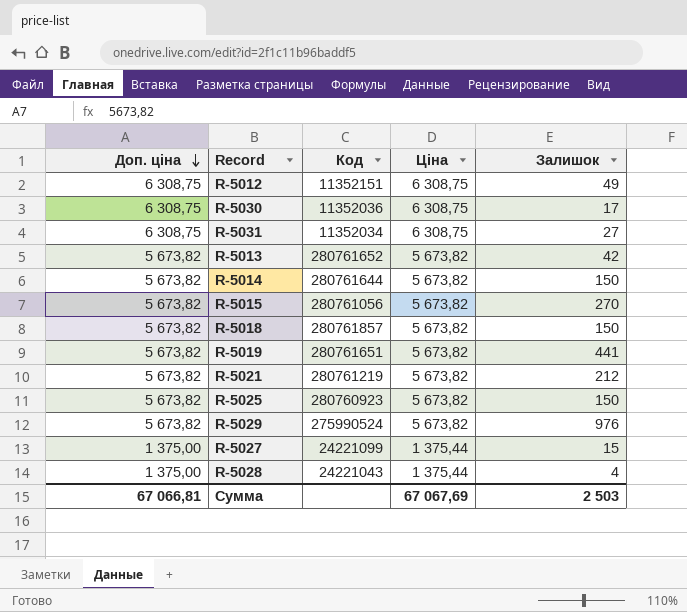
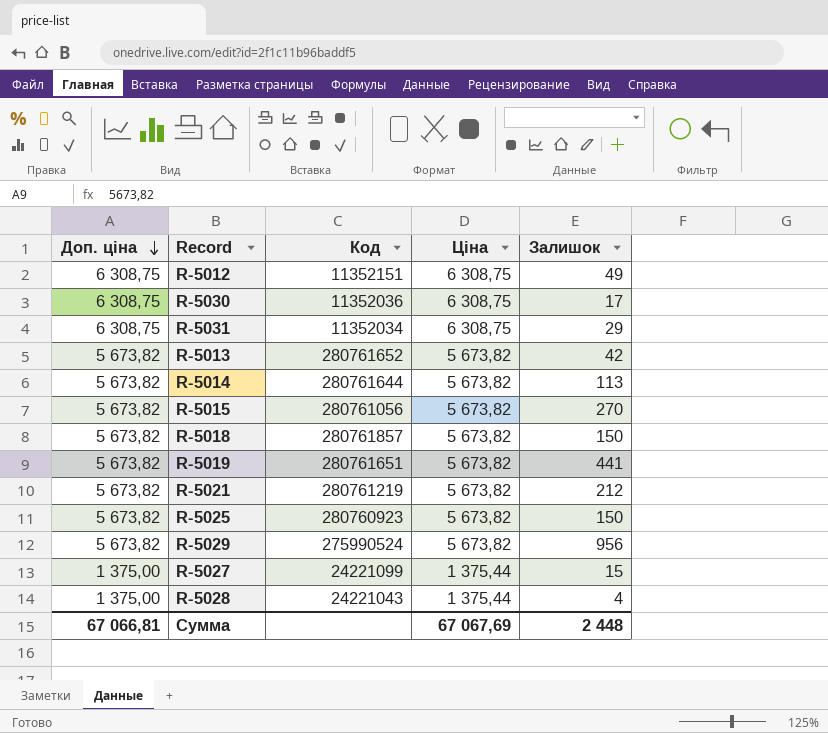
R-5031 | Залишок: 27 -> 29
R-5014 | Залишок: 150 -> 113
R-5029 | Залишок: 976 -> 956
Сумма | Залишок: 2 503 -> 2 448

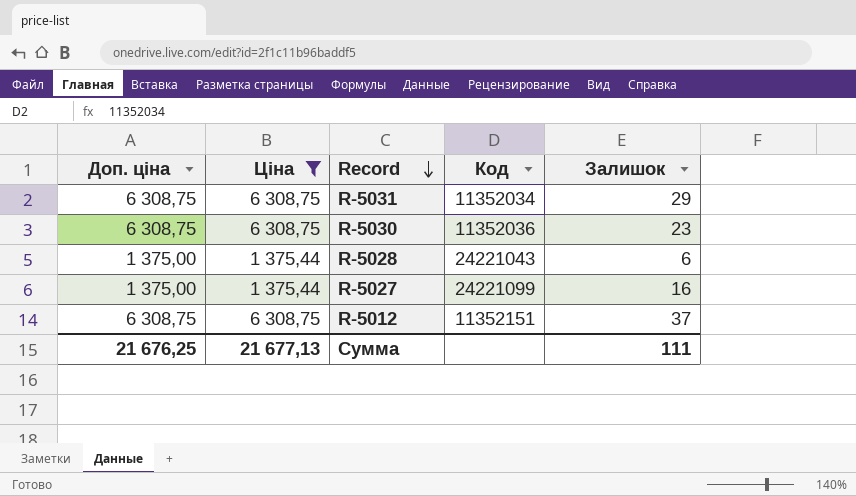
filter: none -> Ціна != 5 673,82
row order: Доп. ціна descending -> Record descending
column Ціна | position: 4 -> 2
R-5030 | Залишок: 17 -> 23
R-5028 | Залишок: 4 -> 6
R-5027 | Залишок: 15 -> 16
R-5012 | Залишок: 49 -> 37
Сумма | Доп. ціна: 67 066,81 -> 21 676,25
Сумма | Ціна: 67 067,69 -> 21 677,13
Сумма | Залишок: 2 448 -> 111

